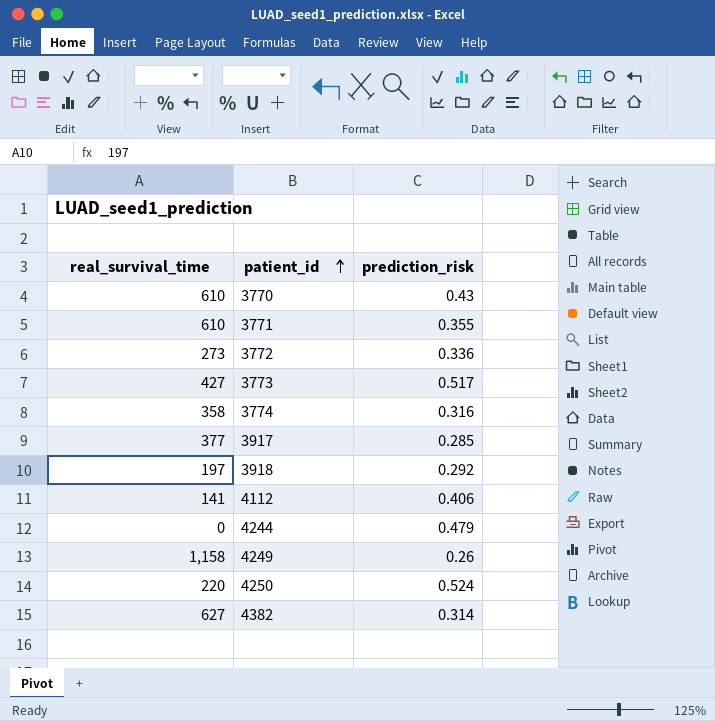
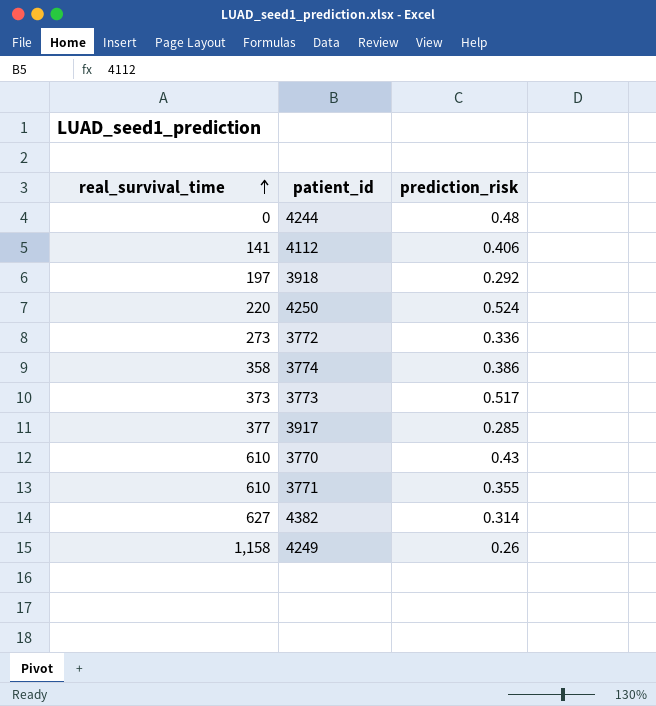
row order: patient_id ascending -> real_survival_time ascending
4244 | prediction_risk: 0.479 -> 0.48
3774 | prediction_risk: 0.316 -> 0.386
3773 | real_survival_time: 427 -> 373

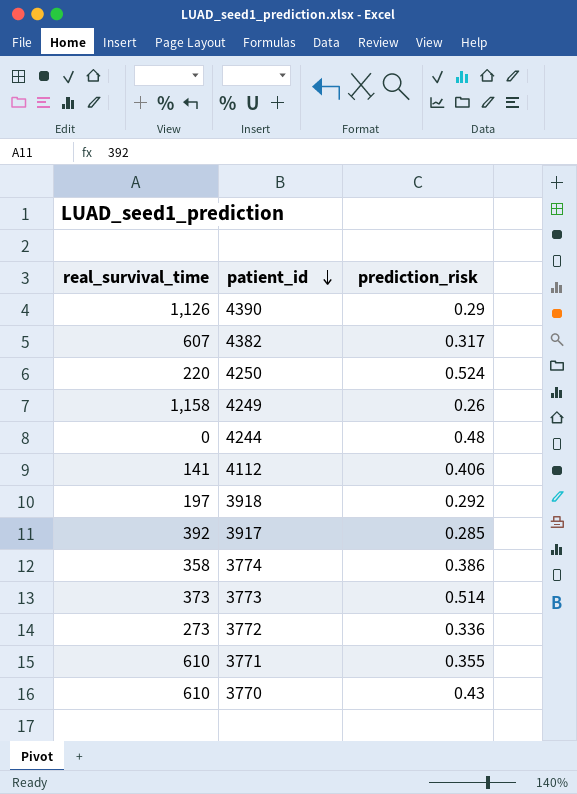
row order: real_survival_time ascending -> patient_id descending
row 4390: none -> 1,126 | 0.29
4382 | real_survival_time: 627 -> 607
4382 | prediction_risk: 0.314 -> 0.317
3917 | real_survival_time: 377 -> 392
3773 | prediction_risk: 0.517 -> 0.514

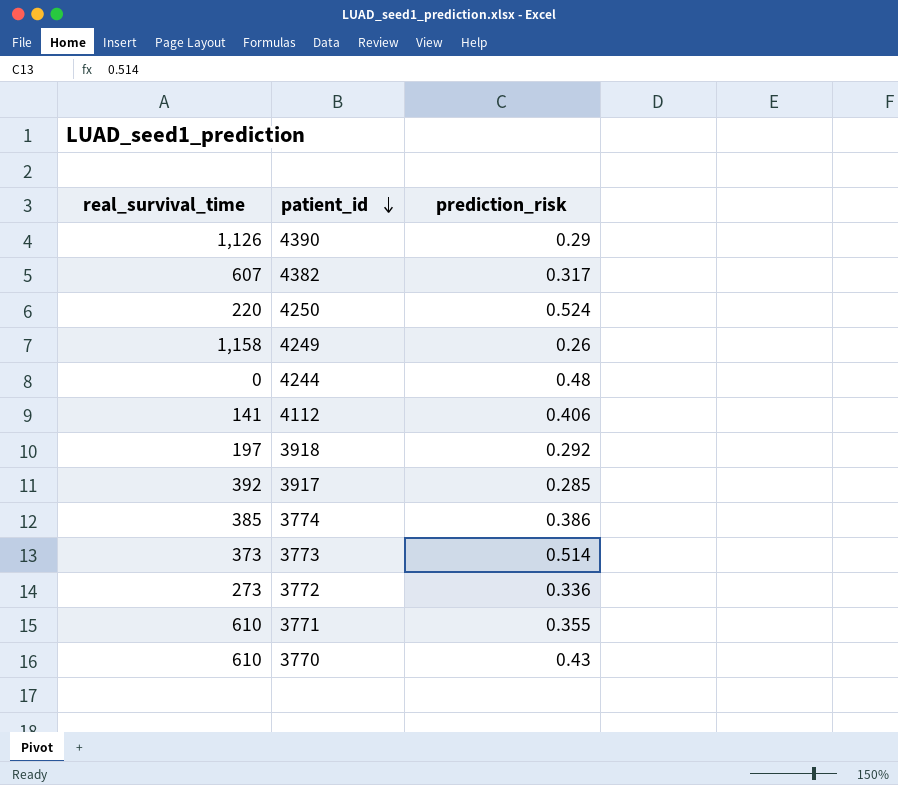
3774 | real_survival_time: 358 -> 385

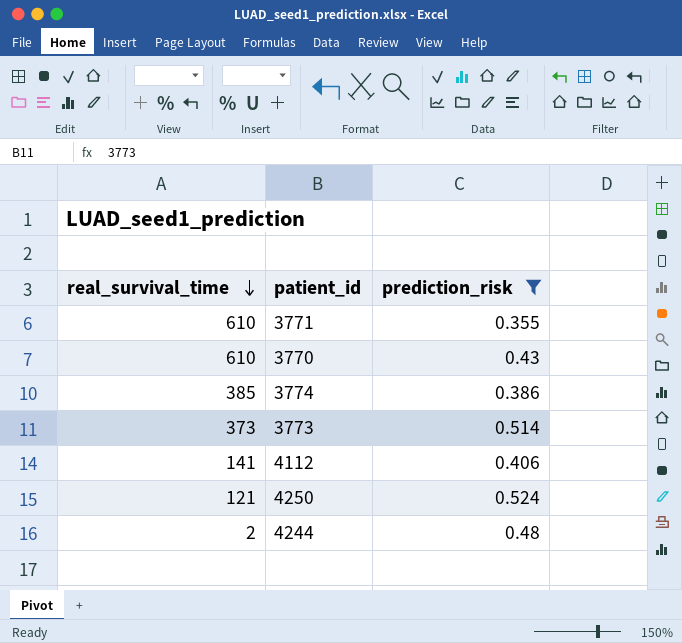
filter: none -> prediction_risk >= 0.355
row order: patient_id descending -> real_survival_time descending
4250 | real_survival_time: 220 -> 121
4244 | real_survival_time: 0 -> 2

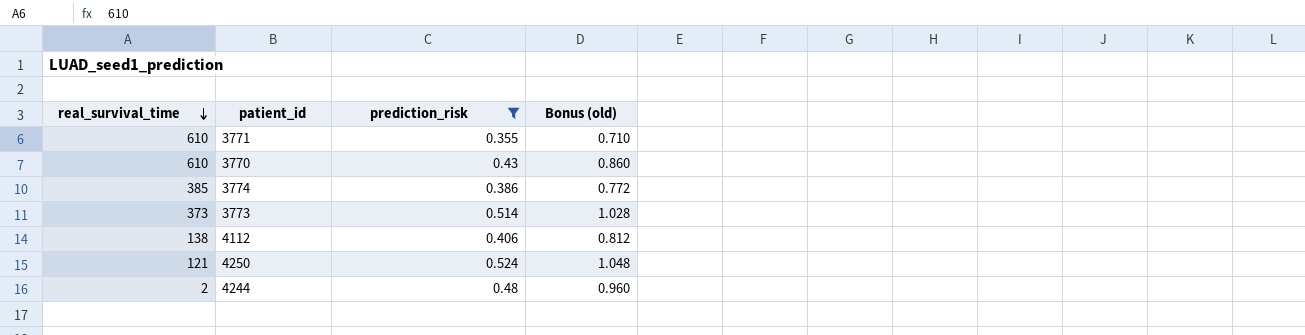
column Bonus (old) | formula: none -> [prediction_risk] * 2
4112 | real_survival_time: 141 -> 138

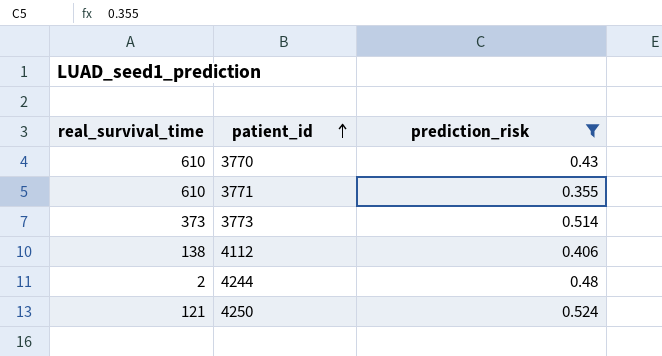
row order: real_survival_time descending -> patient_id ascending
column Bonus (old) | formula: [prediction_risk] * 2 -> none
row 3774: 385 | 0.386 | 0.772 -> none

